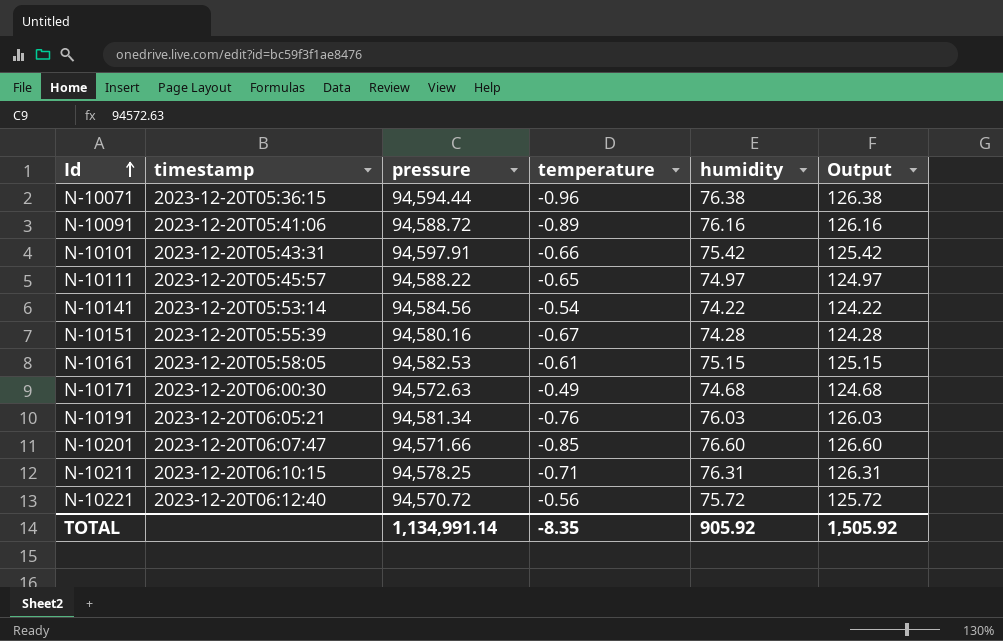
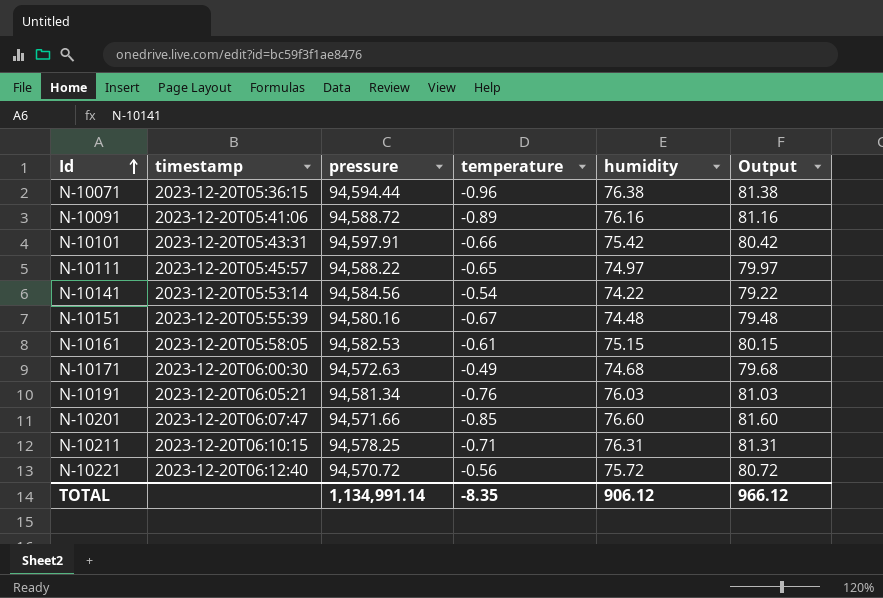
column Output | formula: [humidity] + 50 -> [humidity] + 5
N-10151 | humidity: 74.28 -> 74.48
TOTAL | humidity: 905.92 -> 906.12
TOTAL | Output: 1,505.92 -> 966.12

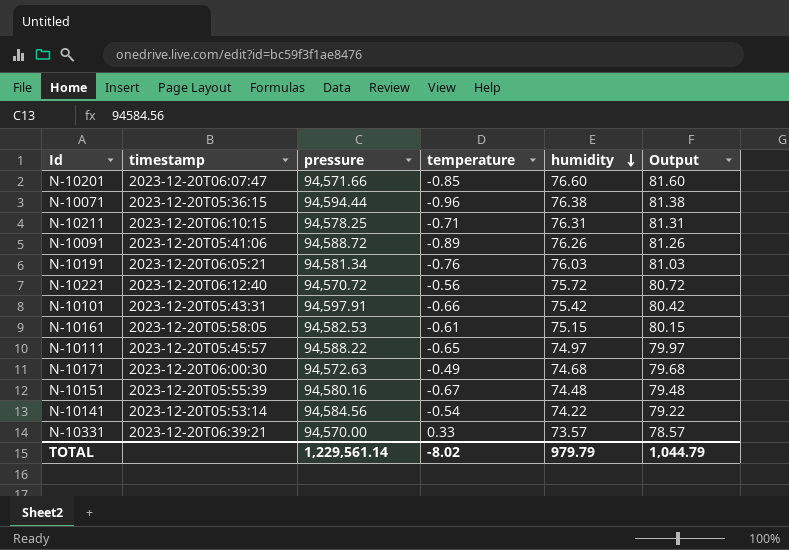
row order: Id ascending -> humidity descending
N-10091 | humidity: 76.16 -> 76.26
N-10091 | Output: 81.16 -> 81.26
row N-10331: none -> 2023-12-20T06:39:21 | 94,570.00 | 0.33 | 73.57 | 78.57
TOTAL | pressure: 1,134,991.14 -> 1,229,561.14
TOTAL | temperature: -8.35 -> -8.02
TOTAL | humidity: 906.12 -> 979.79
TOTAL | Output: 966.12 -> 1,044.79

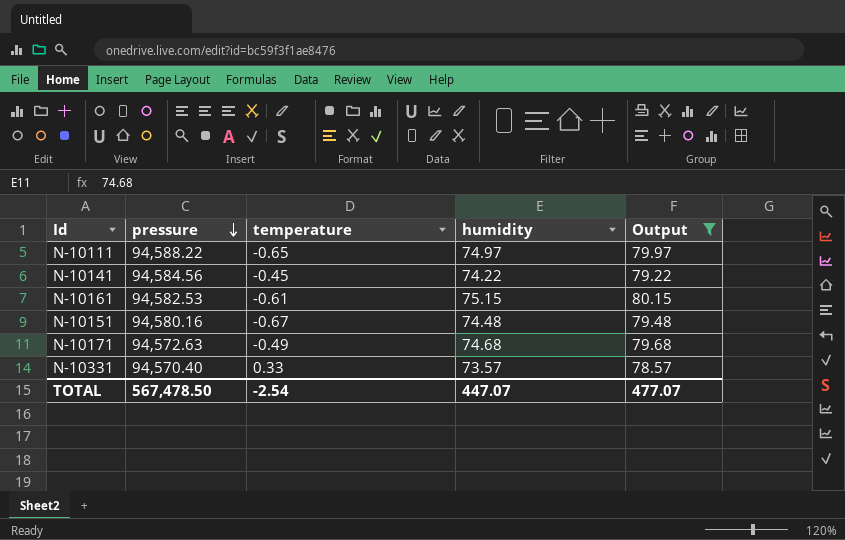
filter: none -> Output <= 80.15
row order: humidity descending -> pressure descending
column timestamp | position: 2 -> none
N-10141 | temperature: -0.54 -> -0.45
N-10331 | pressure: 94,570.00 -> 94,570.40
TOTAL | pressure: 1,229,561.14 -> 567,478.50
TOTAL | temperature: -8.02 -> -2.54
TOTAL | humidity: 979.79 -> 447.07
TOTAL | Output: 1,044.79 -> 477.07

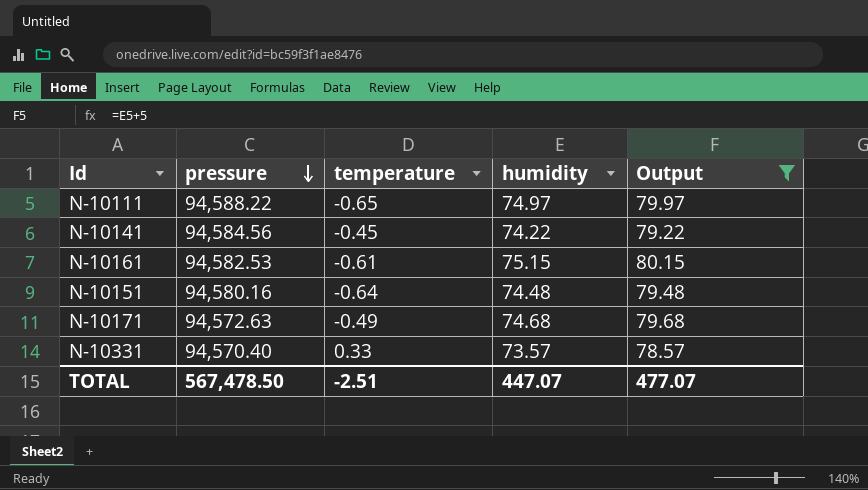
N-10151 | temperature: -0.67 -> -0.64
TOTAL | temperature: -2.54 -> -2.51

